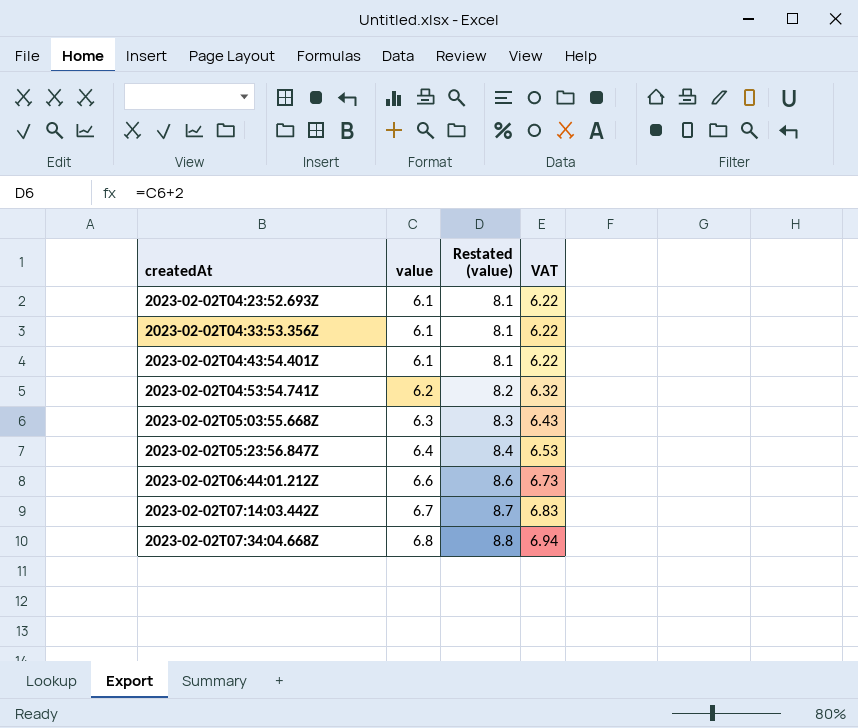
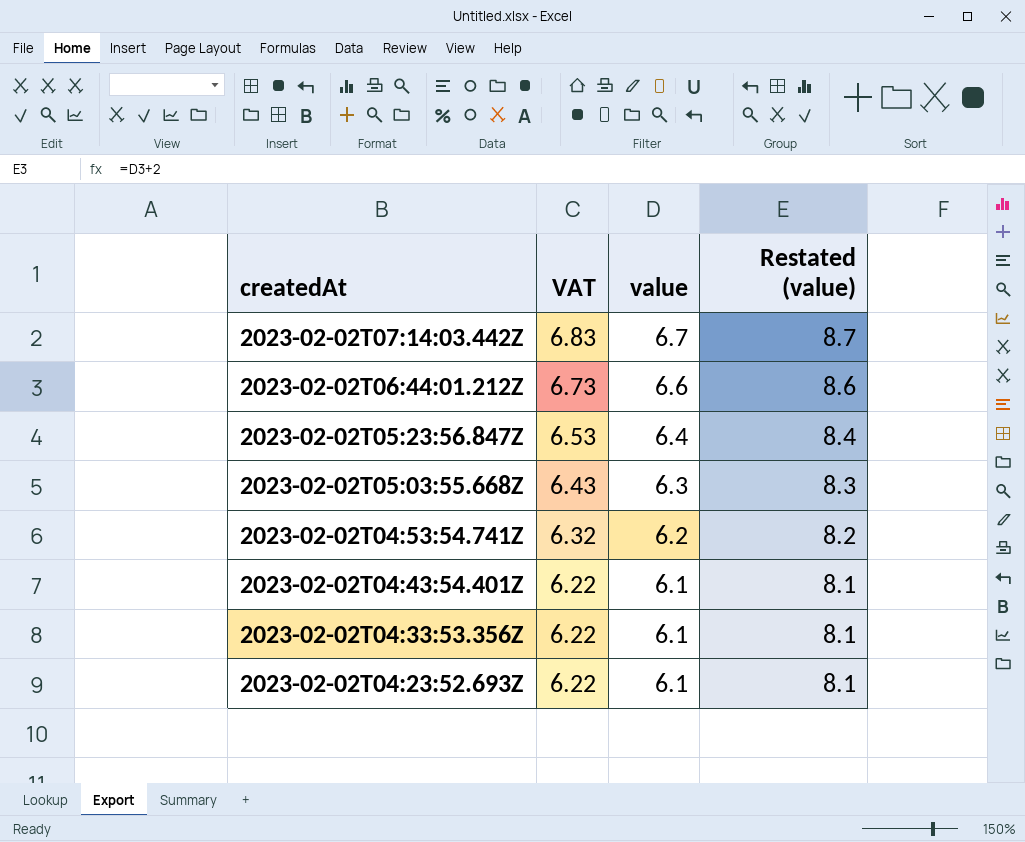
row order: createdAt ascending -> createdAt descending
column VAT | position: 4 -> 2
row 2023-02-02T07:34:04.668Z: 6.8 | 8.8 | 6.94 -> none

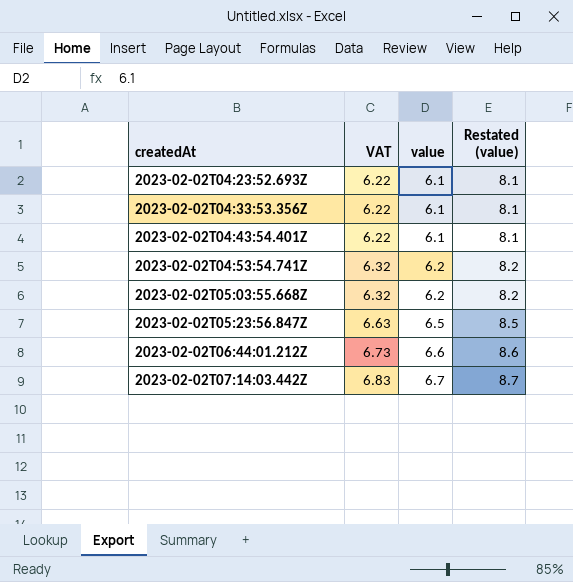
row order: createdAt descending -> createdAt ascending
2023-02-02T05:03:55.668Z | VAT: 6.43 -> 6.32
2023-02-02T05:03:55.668Z | value: 6.3 -> 6.2
2023-02-02T05:03:55.668Z | Restated (value): 8.3 -> 8.2
2023-02-02T05:23:56.847Z | VAT: 6.53 -> 6.63
2023-02-02T05:23:56.847Z | value: 6.4 -> 6.5
2023-02-02T05:23:56.847Z | Restated (value): 8.4 -> 8.5

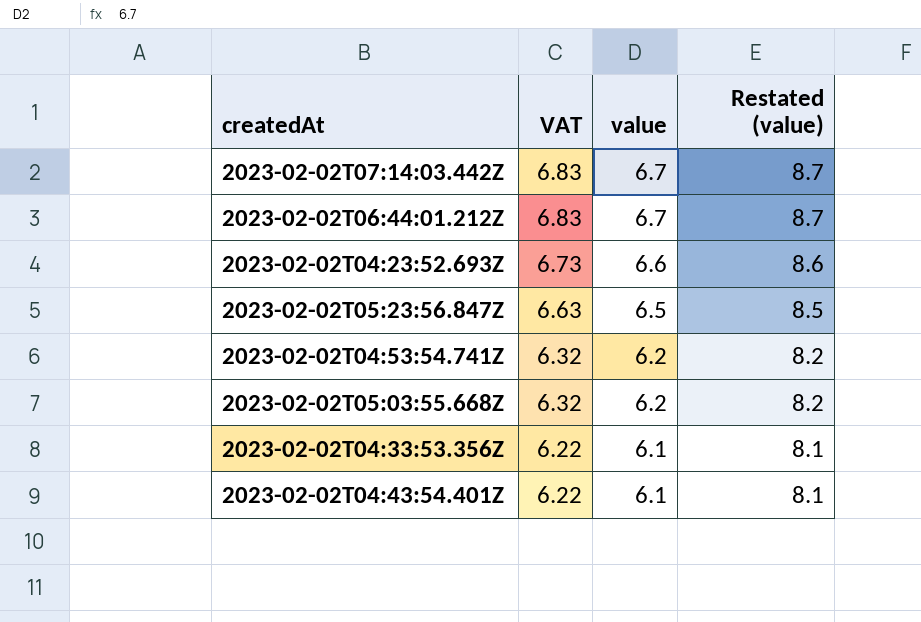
row order: createdAt ascending -> VAT descending
2023-02-02T06:44:01.212Z | VAT: 6.73 -> 6.83
2023-02-02T06:44:01.212Z | value: 6.6 -> 6.7
2023-02-02T06:44:01.212Z | Restated (value): 8.6 -> 8.7
2023-02-02T04:23:52.693Z | VAT: 6.22 -> 6.73
2023-02-02T04:23:52.693Z | value: 6.1 -> 6.6
2023-02-02T04:23:52.693Z | Restated (value): 8.1 -> 8.6

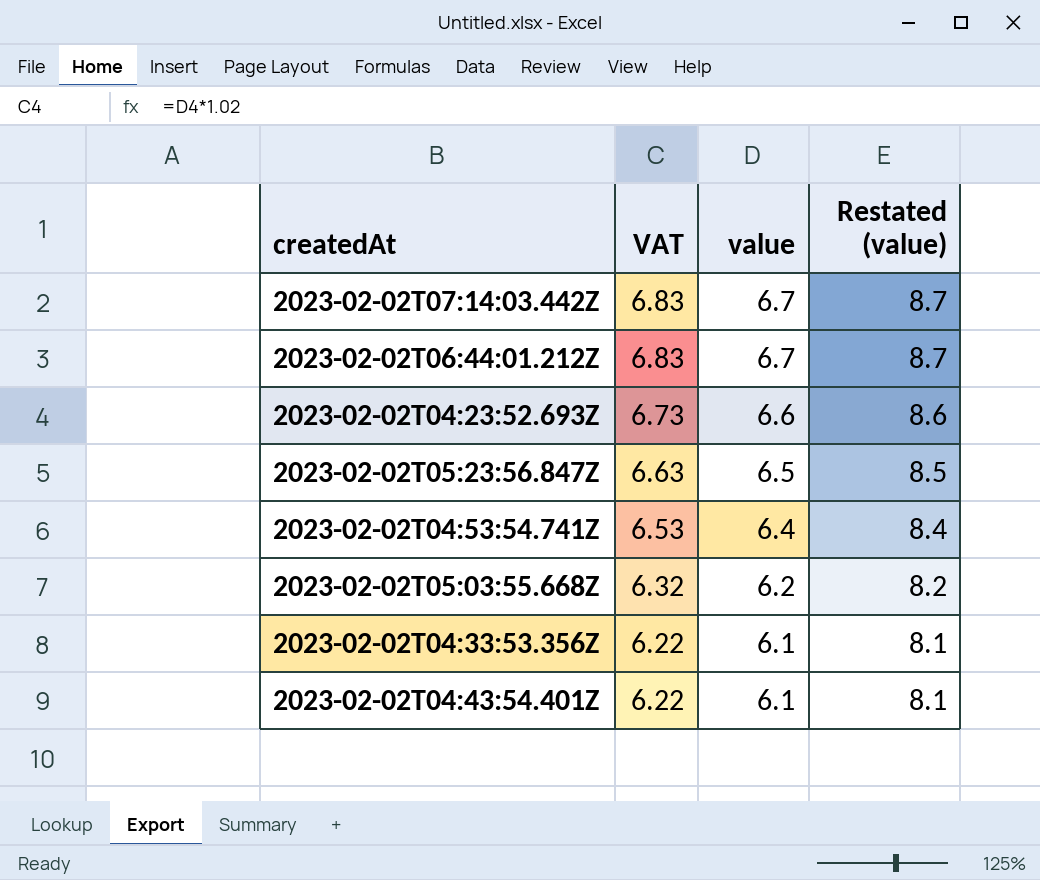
2023-02-02T04:53:54.741Z | VAT: 6.32 -> 6.53
2023-02-02T04:53:54.741Z | value: 6.2 -> 6.4
2023-02-02T04:53:54.741Z | Restated (value): 8.2 -> 8.4

